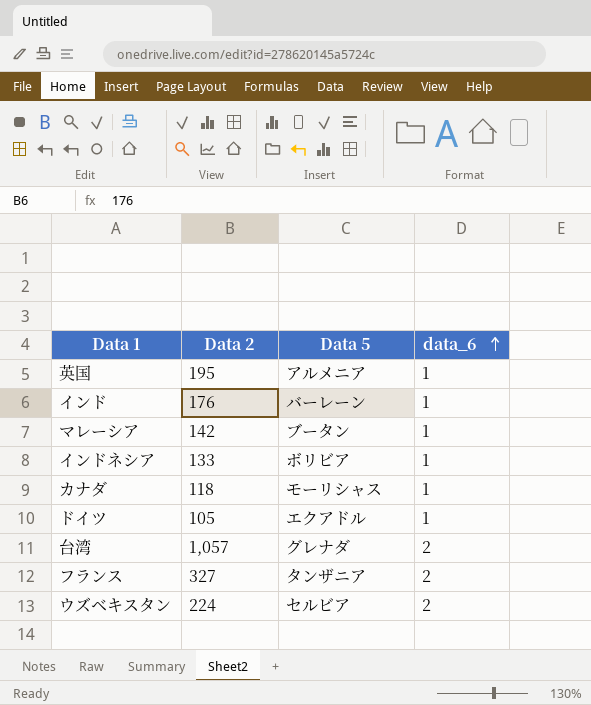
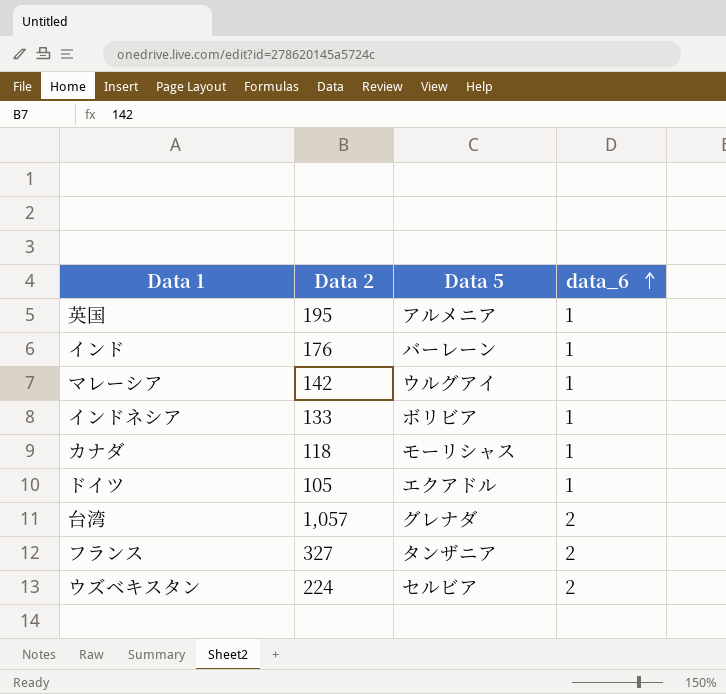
マレーシア | Data 5: ブータン -> ウルグアイ

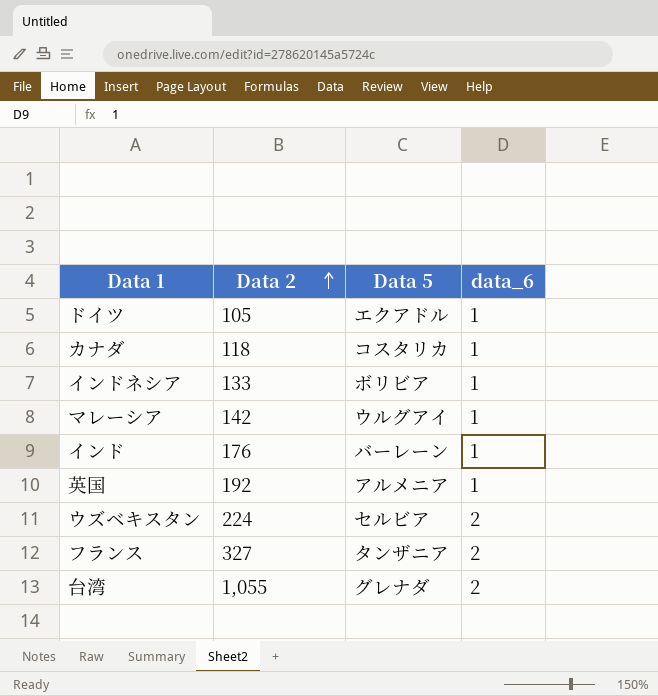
row order: data_6 ascending -> Data 2 ascending
カナダ | Data 5: モーリシャス -> コスタリカ
英国 | Data 2: 195 -> 192
台湾 | Data 2: 1,057 -> 1,055

